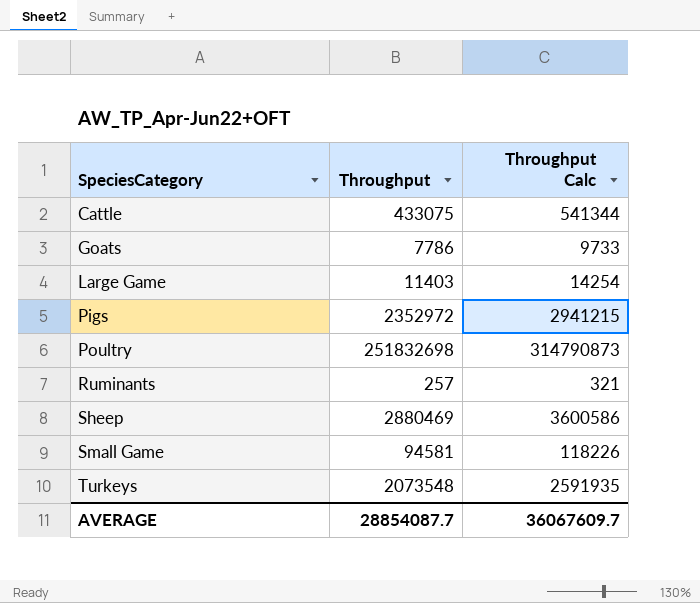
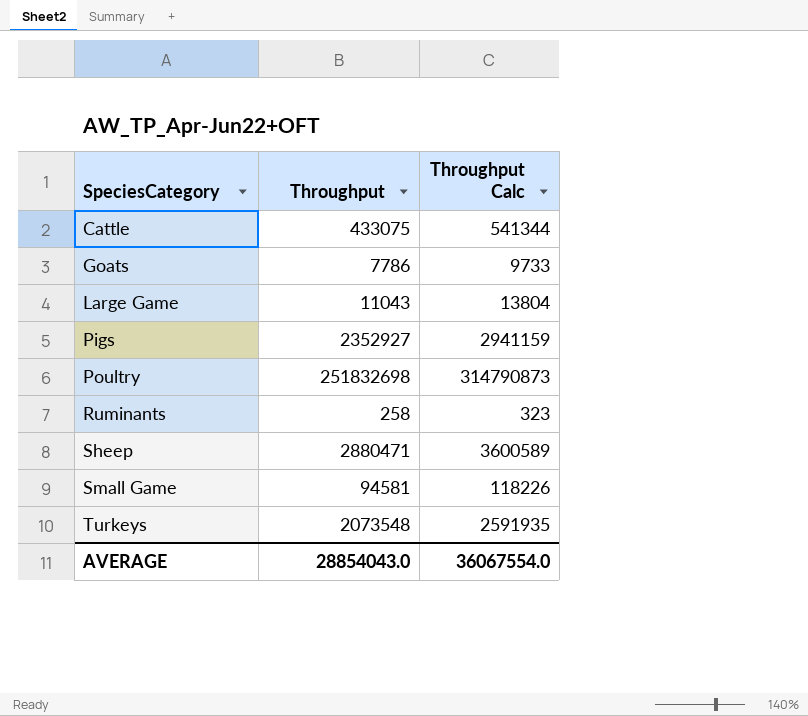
Large Game | Throughput: 11403 -> 11043
Large Game | Throughput Calc: 14254 -> 13804
Pigs | Throughput: 2352972 -> 2352927
Pigs | Throughput Calc: 2941215 -> 2941159
Ruminants | Throughput: 257 -> 258
Ruminants | Throughput Calc: 321 -> 323
Sheep | Throughput: 2880469 -> 2880471
Sheep | Throughput Calc: 3600586 -> 3600589
AVERAGE | Throughput: 28854087.7 -> 28854043.0
AVERAGE | Throughput Calc: 36067609.7 -> 36067554.0

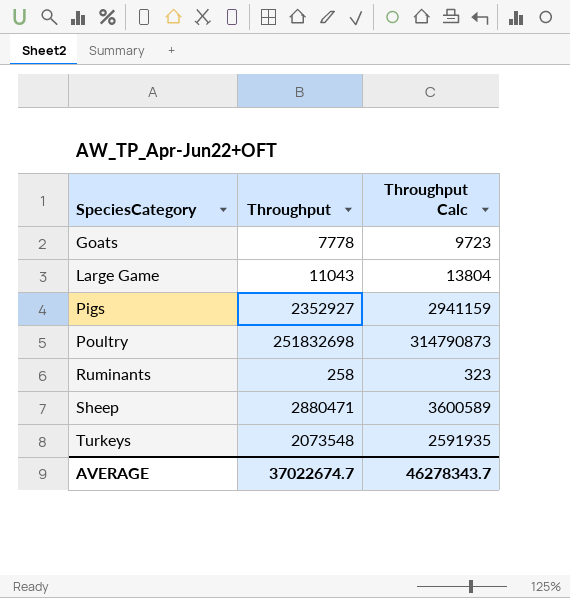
row Cattle: 433075 | 541344 -> none
row Small Game: 94581 | 118226 -> none
Goats | Throughput: 7786 -> 7778
Goats | Throughput Calc: 9733 -> 9723
AVERAGE | Throughput: 28854043.0 -> 37022674.7
AVERAGE | Throughput Calc: 36067554.0 -> 46278343.7

